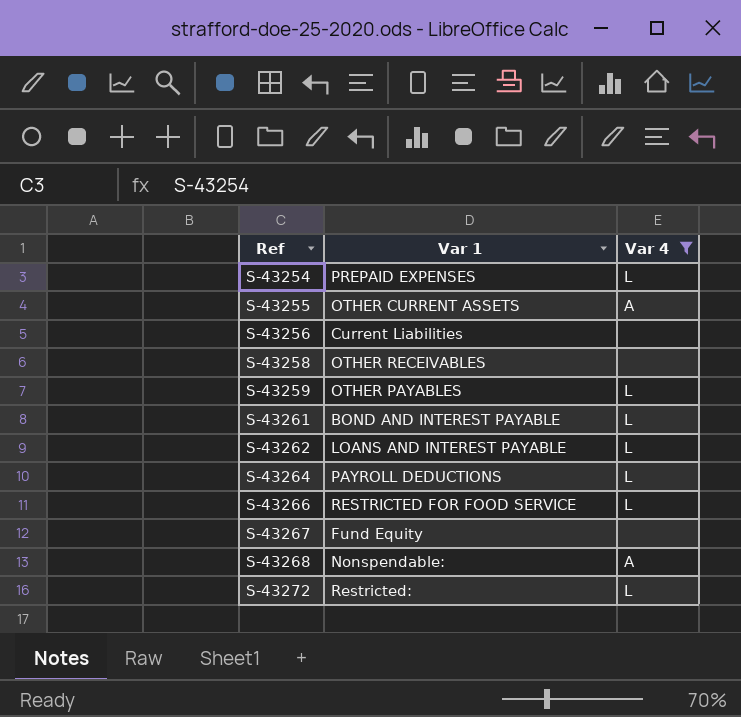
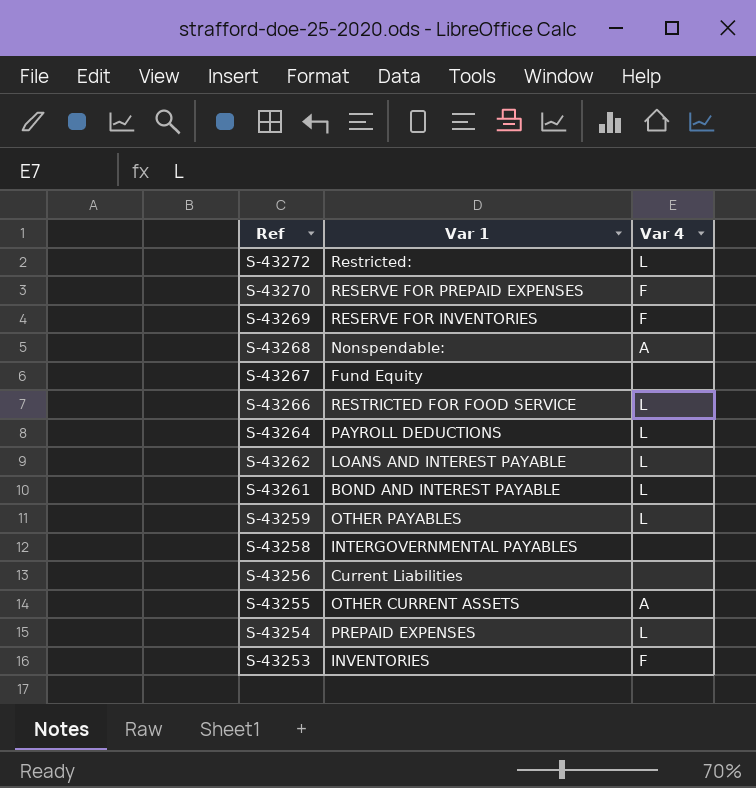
filter: Var 4 != F -> none
row order: Ref ascending -> Ref descending
S-43258 | Var 1: OTHER RECEIVABLES -> INTERGOVERNMENTAL PAYABLES

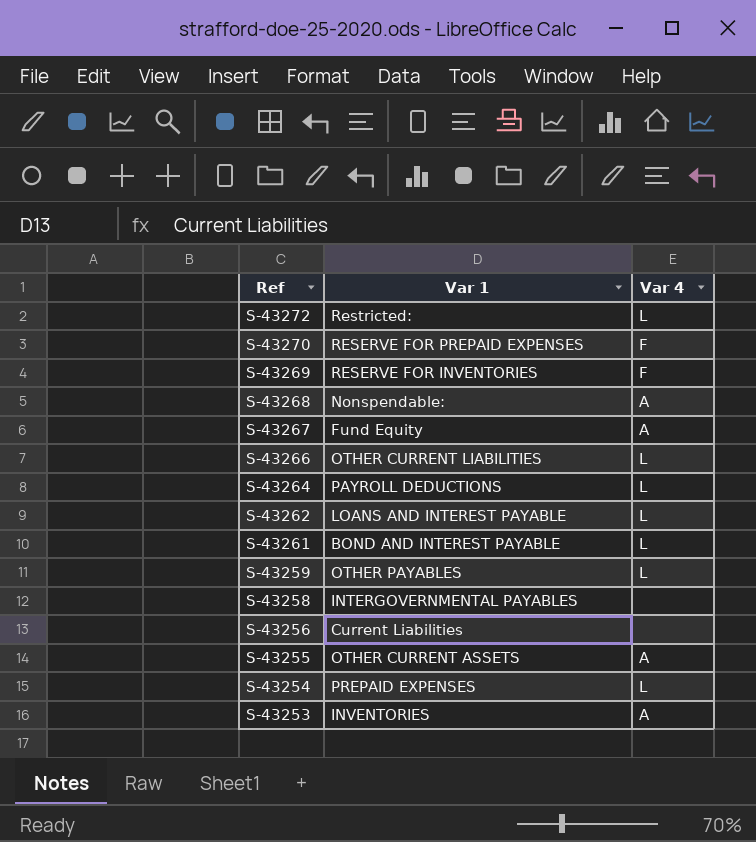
S-43267 | Var 4: none -> A
S-43266 | Var 1: RESTRICTED FOR FOOD SERVICE -> OTHER CURRENT LIABILITIES
S-43253 | Var 4: F -> A

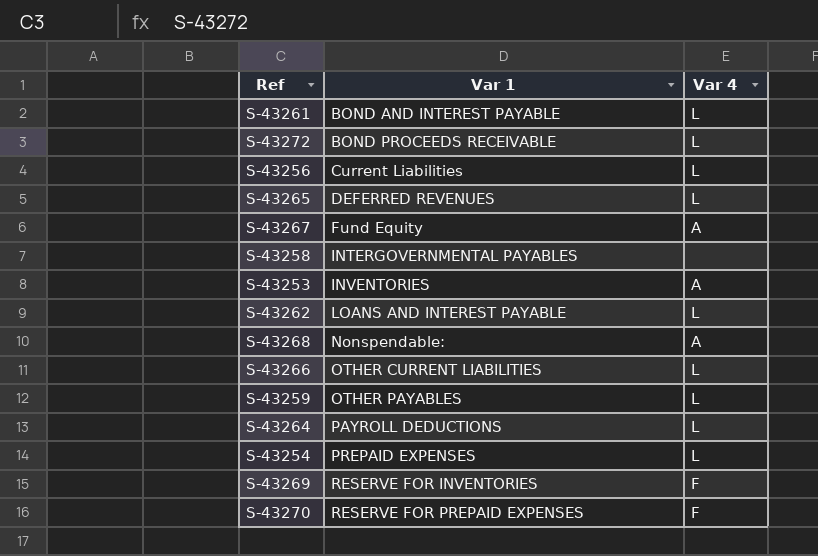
row order: Ref descending -> Var 1 ascending
row S-43255: OTHER CURRENT ASSETS | A -> none
S-43272 | Var 1: Restricted: -> BOND PROCEEDS RECEIVABLE
S-43256 | Var 4: none -> L
row S-43265: none -> DEFERRED REVENUES | L

